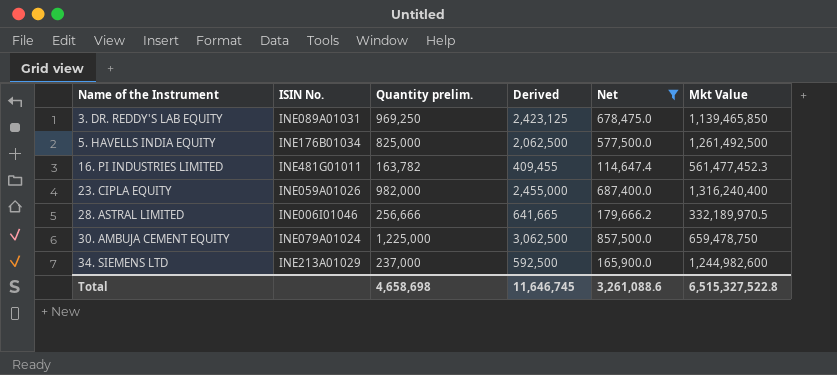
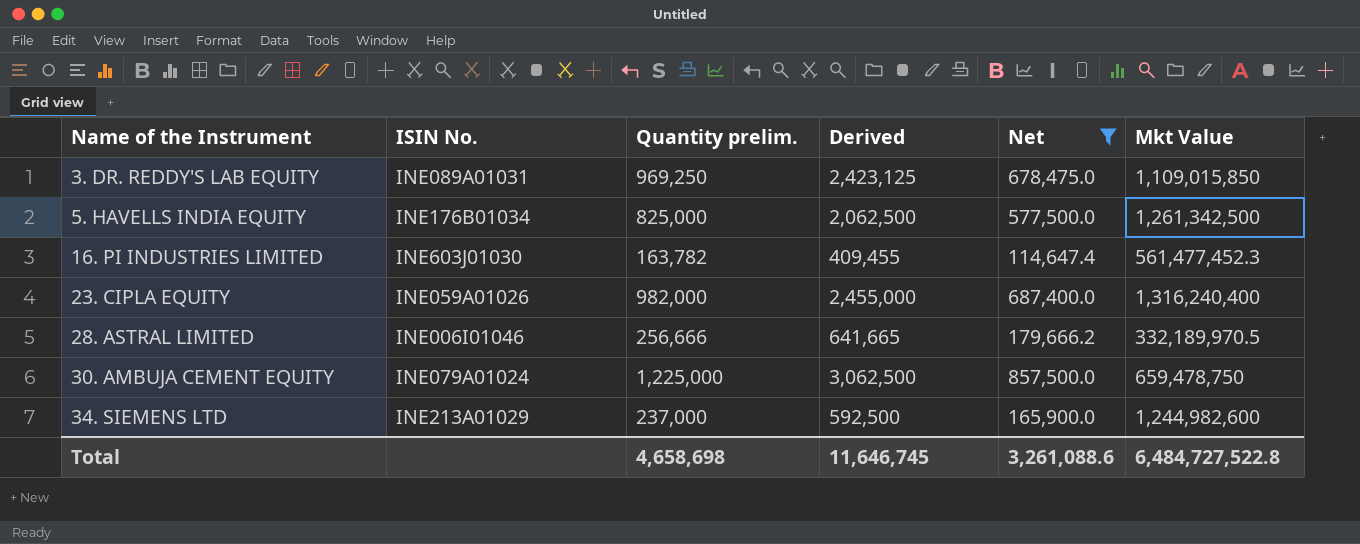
3. DR. REDDY'S LAB EQUITY | Mkt Value: 1,139,465,850 -> 1,109,015,850
5. HAVELLS INDIA EQUITY | Mkt Value: 1,261,492,500 -> 1,261,342,500
16. PI INDUSTRIES LIMITED | ISIN No.: INE481G01011 -> INE603J01030
Total | Mkt Value: 6,515,327,522.8 -> 6,484,727,522.8

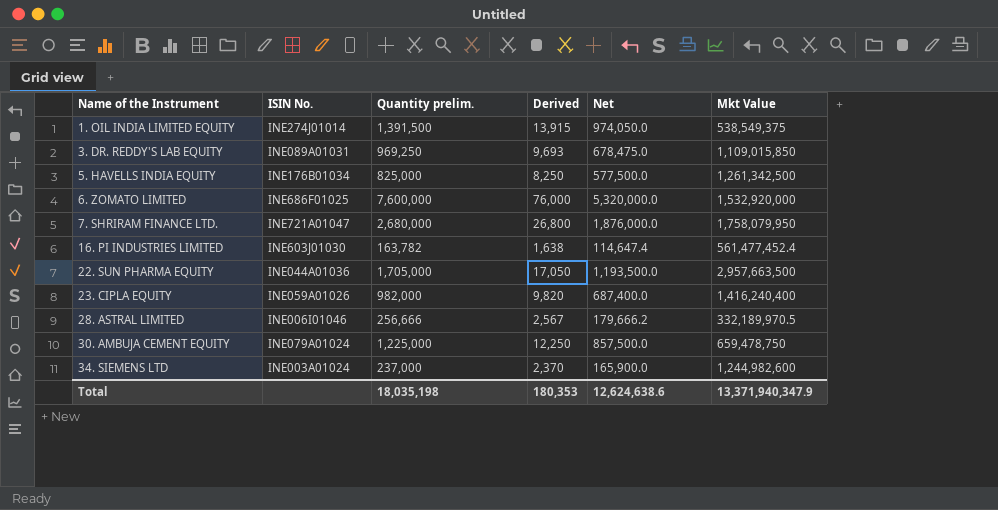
filter: Net <= 857,500.0 -> none
column Derived | formula: [Quantity prelim.] * 2.5 -> [Quantity prelim.] * 0.01
16. PI INDUSTRIES LIMITED | Mkt Value: 561,477,452.3 -> 561,477,452.4
23. CIPLA EQUITY | Mkt Value: 1,316,240,400 -> 1,416,240,400
34. SIEMENS LTD | ISIN No.: INE213A01029 -> INE003A01024
Total | Quantity prelim.: 4,658,698 -> 18,035,198
Total | Derived: 11,646,745 -> 180,353
Total | Net: 3,261,088.6 -> 12,624,638.6
Total | Mkt Value: 6,484,727,522.8 -> 13,371,940,347.9

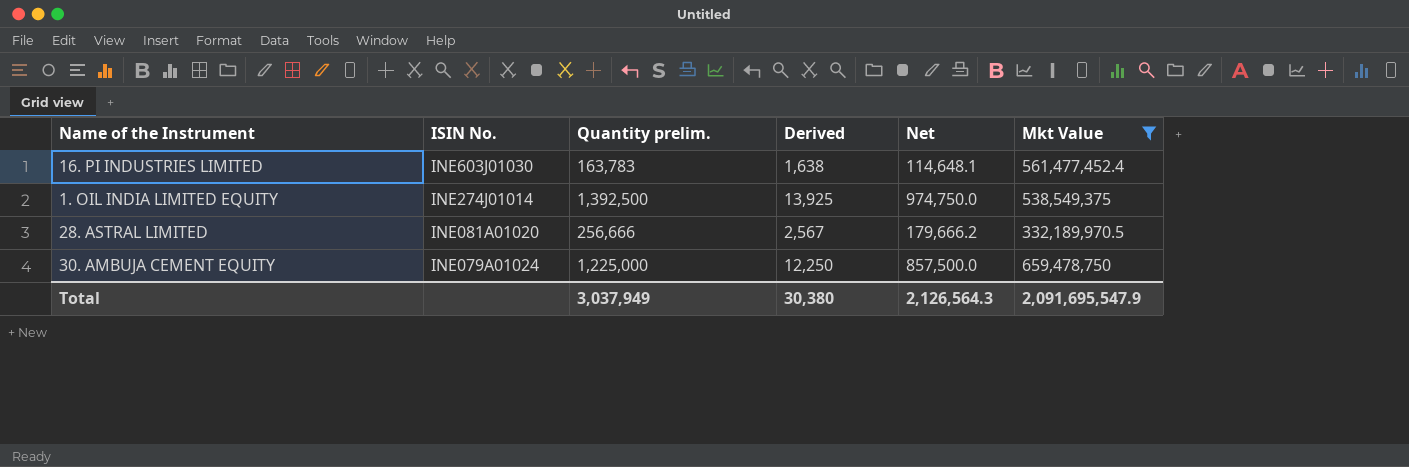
filter: none -> Mkt Value <= 659,478,750
row order: Name of the Instrument ascending -> ISIN No. descending
16. PI INDUSTRIES LIMITED | Quantity prelim.: 163,782 -> 163,783
16. PI INDUSTRIES LIMITED | Net: 114,647.4 -> 114,648.1
1. OIL INDIA LIMITED EQUITY | Quantity prelim.: 1,391,500 -> 1,392,500
1. OIL INDIA LIMITED EQUITY | Derived: 13,915 -> 13,925
1. OIL INDIA LIMITED EQUITY | Net: 974,050.0 -> 974,750.0
28. ASTRAL LIMITED | ISIN No.: INE006I01046 -> INE081A01020
Total | Quantity prelim.: 18,035,198 -> 3,037,949
Total | Derived: 180,353 -> 30,380
Total | Net: 12,624,638.6 -> 2,126,564.3
Total | Mkt Value: 13,371,940,347.9 -> 2,091,695,547.9

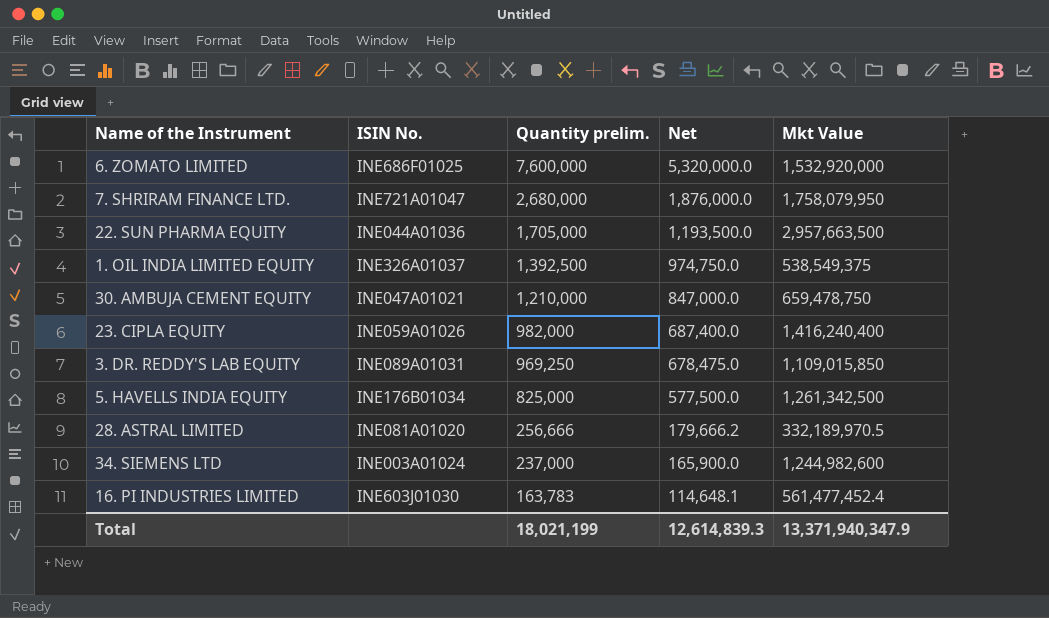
filter: Mkt Value <= 659,478,750 -> none
row order: ISIN No. descending -> Quantity prelim. descending
column Derived | formula: [Quantity prelim.] * 0.01 -> none
1. OIL INDIA LIMITED EQUITY | ISIN No.: INE274J01014 -> INE326A01037
30. AMBUJA CEMENT EQUITY | ISIN No.: INE079A01024 -> INE047A01021
30. AMBUJA CEMENT EQUITY | Quantity prelim.: 1,225,000 -> 1,210,000
30. AMBUJA CEMENT EQUITY | Net: 857,500.0 -> 847,000.0
Total | Quantity prelim.: 3,037,949 -> 18,021,199
Total | Net: 2,126,564.3 -> 12,614,839.3
Total | Mkt Value: 2,091,695,547.9 -> 13,371,940,347.9

